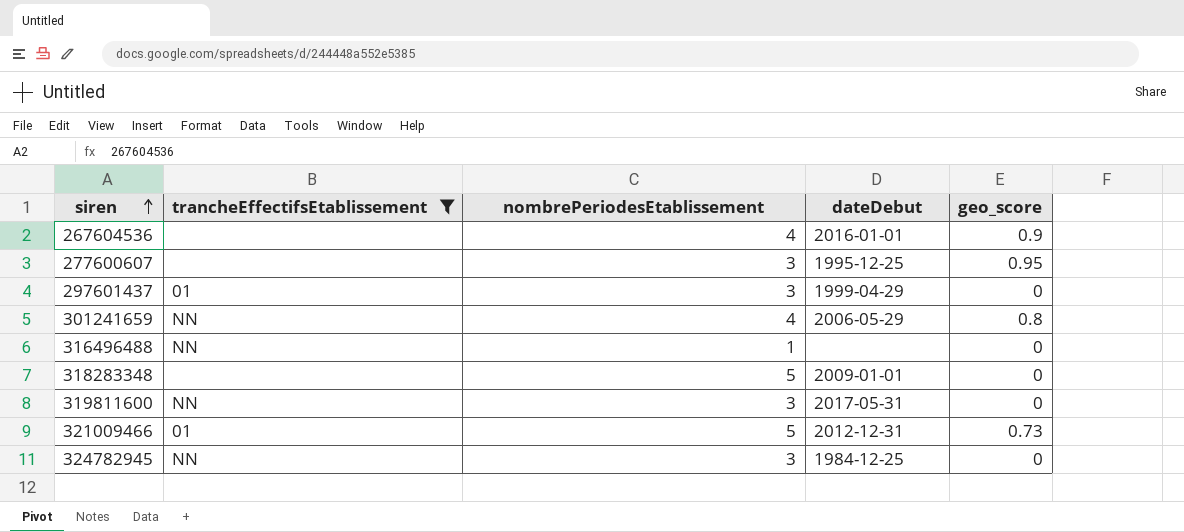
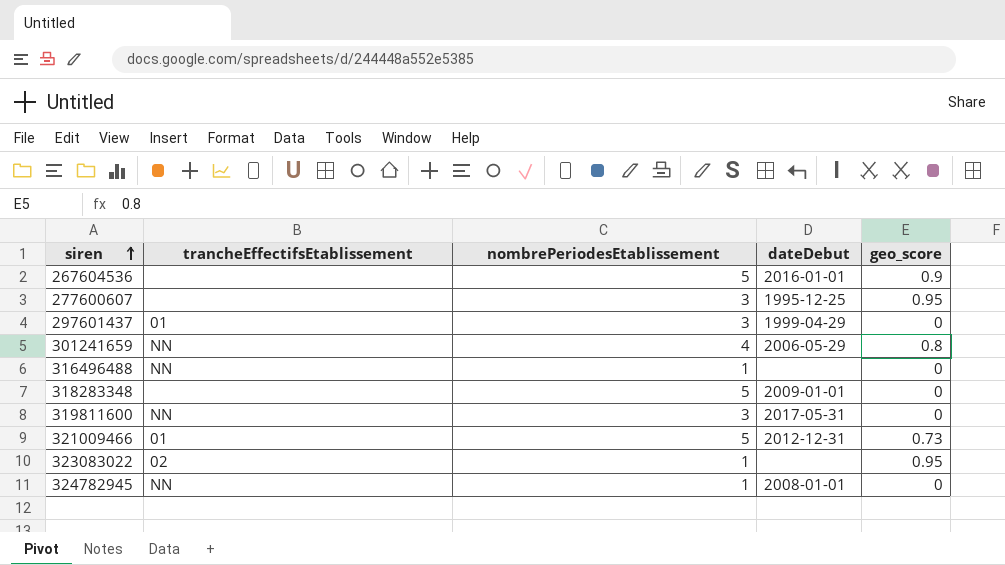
filter: trancheEffectifsEtablissement != 02 -> none
267604536 | nombrePeriodesEtablissement: 4 -> 5
324782945 | nombrePeriodesEtablissement: 3 -> 1
324782945 | dateDebut: 1984-12-25 -> 2008-01-01

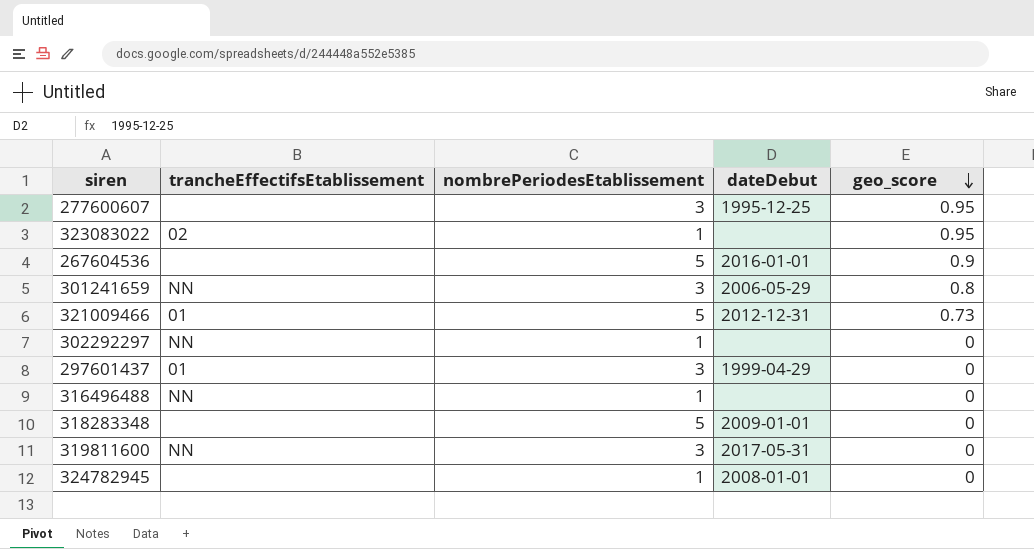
row order: siren ascending -> geo_score descending
301241659 | nombrePeriodesEtablissement: 4 -> 3
row 302292297: none -> NN | 1 | none | 0
324782945 | trancheEffectifsEtablissement: NN -> none

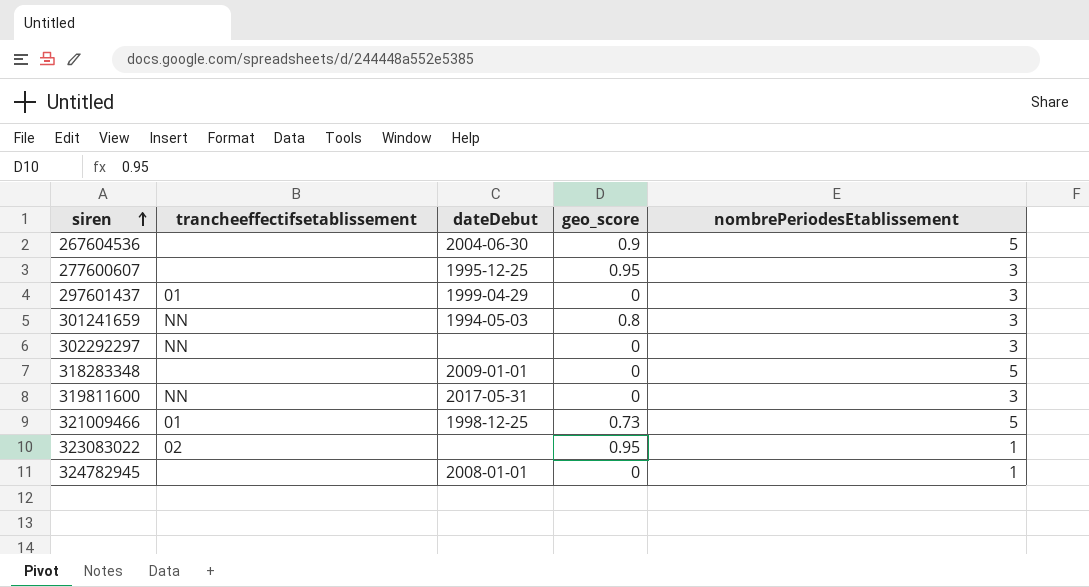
row order: geo_score descending -> siren ascending
column name: trancheEffectifsEtablissement -> trancheeffectifsetablissement
column nombrePeriodesEtablissement | position: 3 -> 5
row 316496488: NN | 1 | none | 0 -> none
267604536 | dateDebut: 2016-01-01 -> 2004-06-30
301241659 | dateDebut: 2006-05-29 -> 1994-05-03
302292297 | nombrePeriodesEtablissement: 1 -> 3
321009466 | dateDebut: 2012-12-31 -> 1998-12-25

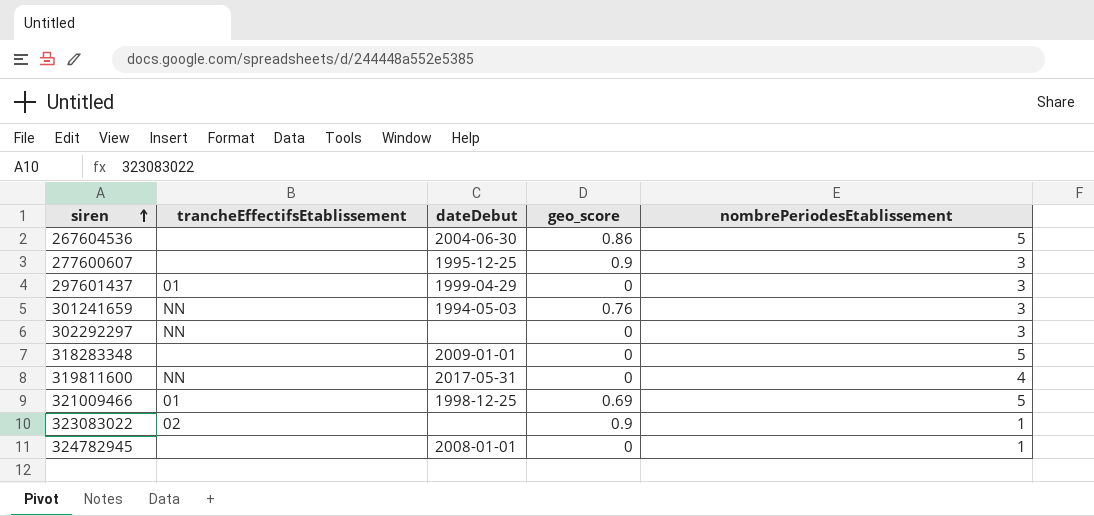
column name: trancheeffectifsetablissement -> trancheEffectifsEtablissement
267604536 | geo_score: 0.9 -> 0.86
277600607 | geo_score: 0.95 -> 0.9
301241659 | geo_score: 0.8 -> 0.76
319811600 | nombrePeriodesEtablissement: 3 -> 4
321009466 | geo_score: 0.73 -> 0.69
323083022 | geo_score: 0.95 -> 0.9

